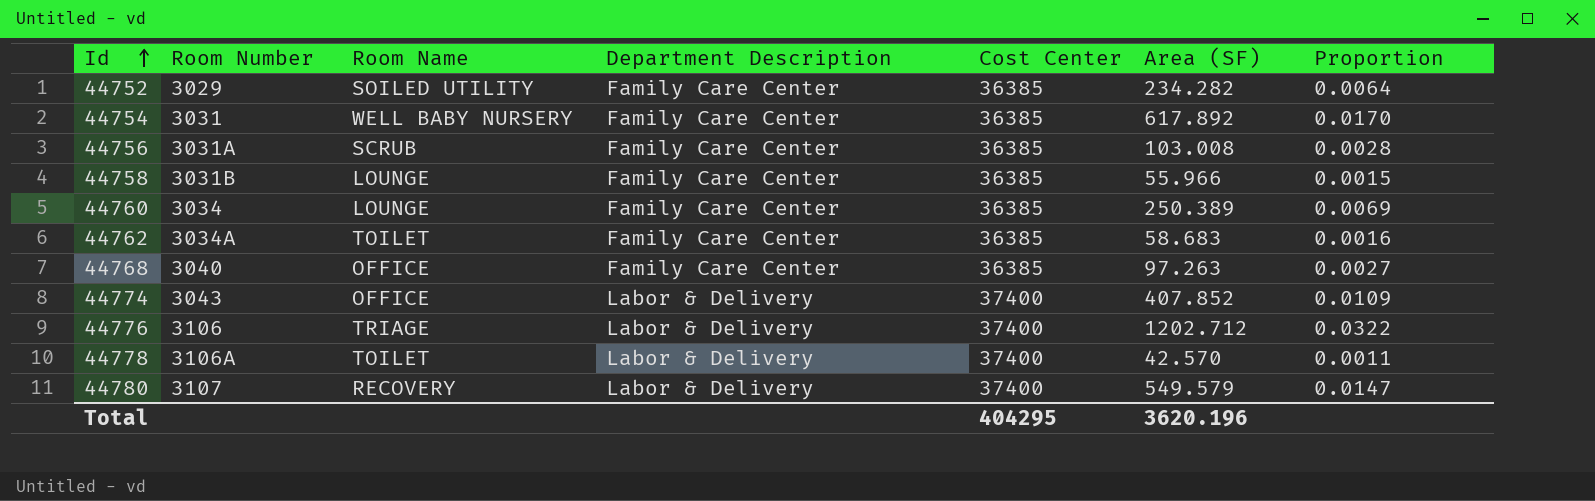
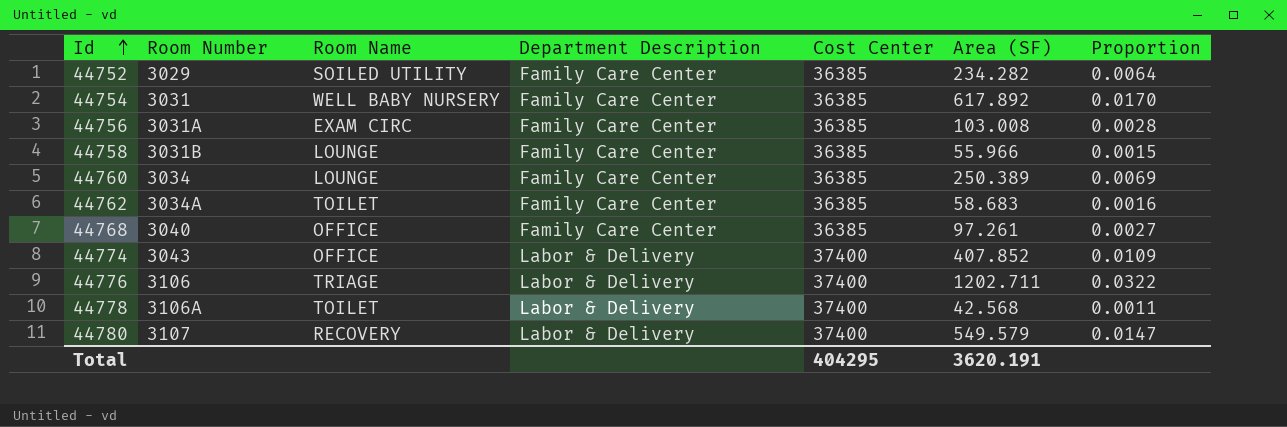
44756 | Room Name: SCRUB -> EXAM CIRC
44768 | Area (SF): 97.263 -> 97.261
44776 | Area (SF): 1202.712 -> 1202.711
44778 | Area (SF): 42.570 -> 42.568
Total | Area (SF): 3620.196 -> 3620.191

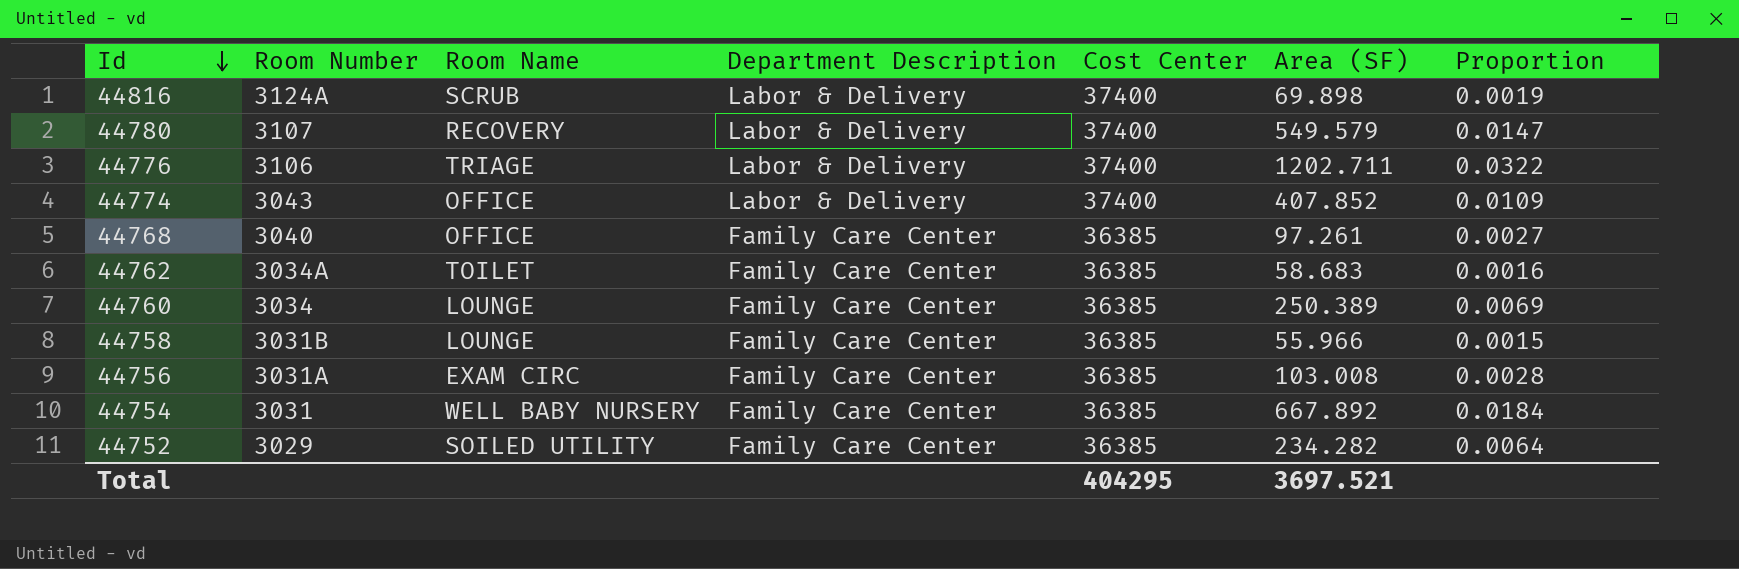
row order: Id ascending -> Id descending
row 44778: 3106A | TOILET | Labor & Delivery | 37400 | 42.568 | 0.0011 -> none
row 44816: none -> 3124A | SCRUB | Labor & Delivery | 37400 | 69.898 | 0.0019
44754 | Area (SF): 617.892 -> 667.892
44754 | Proportion: 0.0170 -> 0.0184
Total | Area (SF): 3620.191 -> 3697.521

